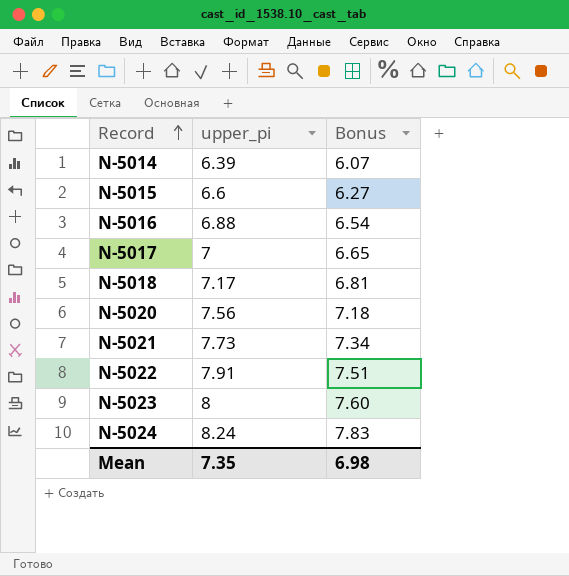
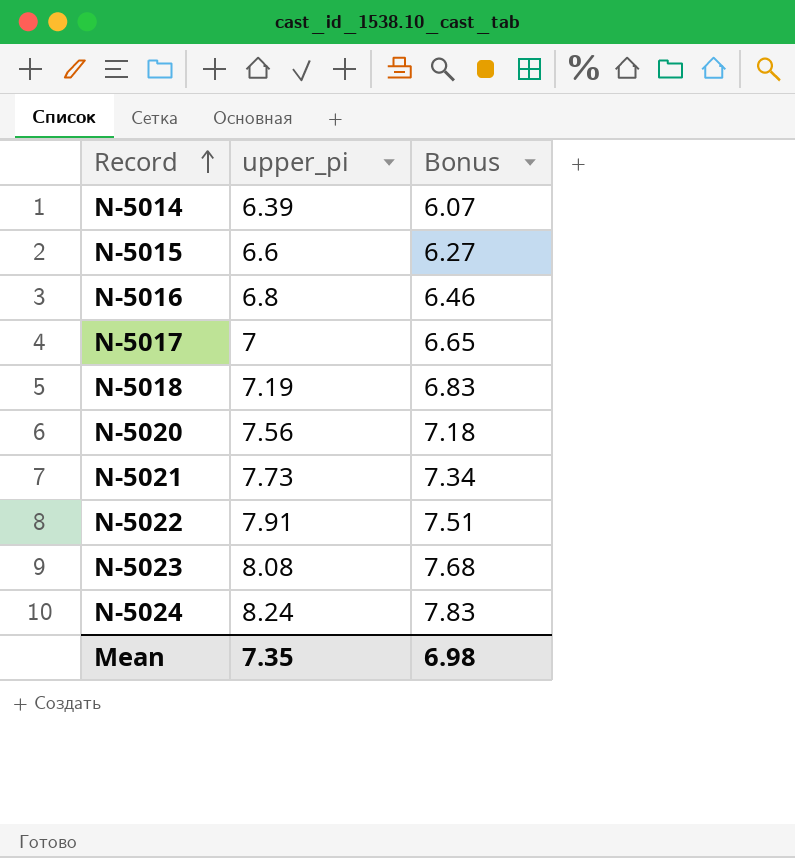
N-5016 | upper_pi: 6.88 -> 6.8
N-5016 | Bonus: 6.54 -> 6.46
N-5018 | upper_pi: 7.17 -> 7.19
N-5018 | Bonus: 6.81 -> 6.83
N-5023 | upper_pi: 8 -> 8.08
N-5023 | Bonus: 7.60 -> 7.68

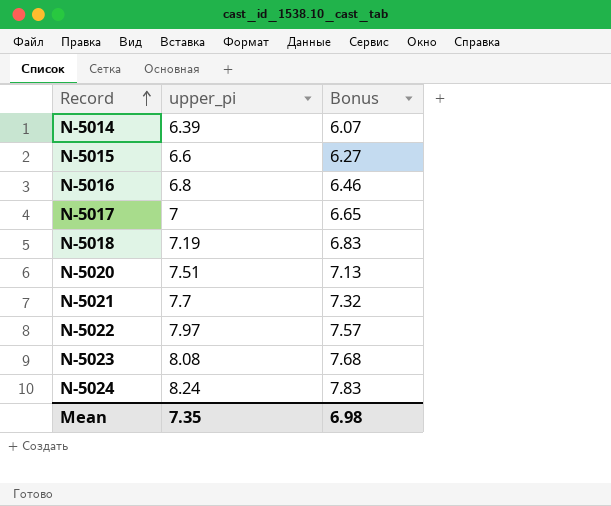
N-5020 | upper_pi: 7.56 -> 7.51
N-5020 | Bonus: 7.18 -> 7.13
N-5021 | upper_pi: 7.73 -> 7.7
N-5021 | Bonus: 7.34 -> 7.32
N-5022 | upper_pi: 7.91 -> 7.97
N-5022 | Bonus: 7.51 -> 7.57

